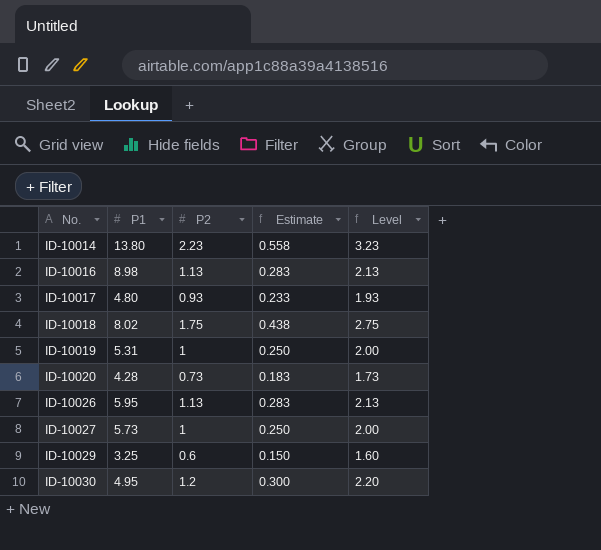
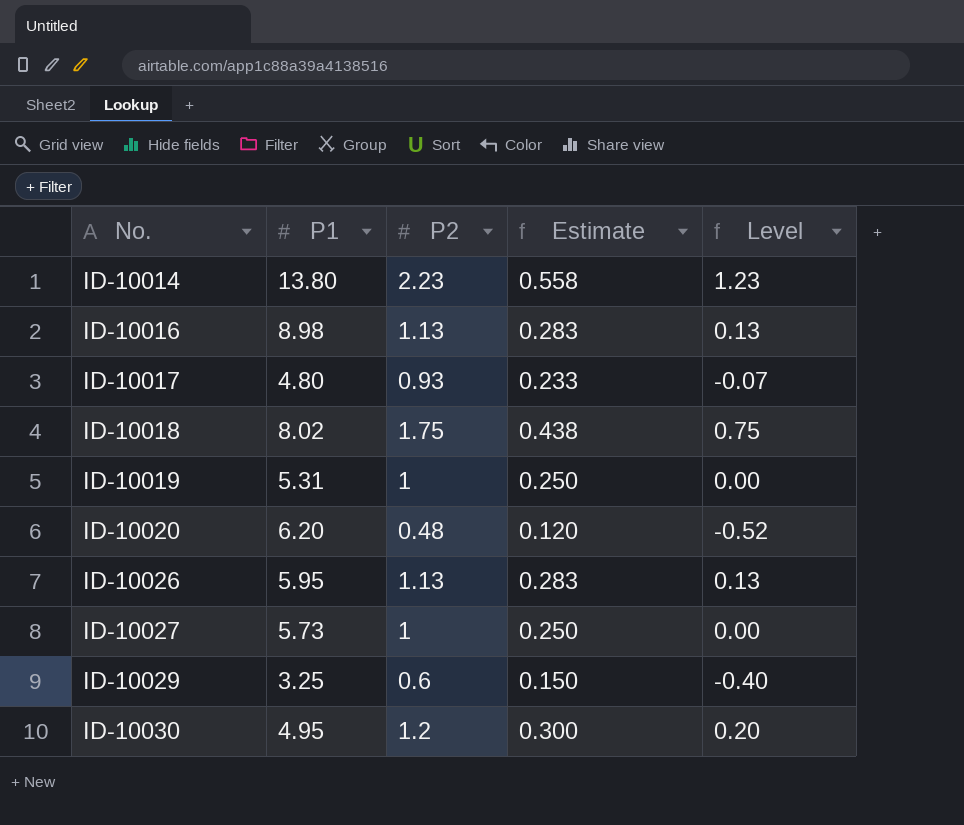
column Level | formula: [P2] + 1 -> [P2] - 1
ID-10020 | P1: 4.28 -> 6.20
ID-10020 | P2: 0.73 -> 0.48
ID-10020 | Estimate: 0.183 -> 0.120

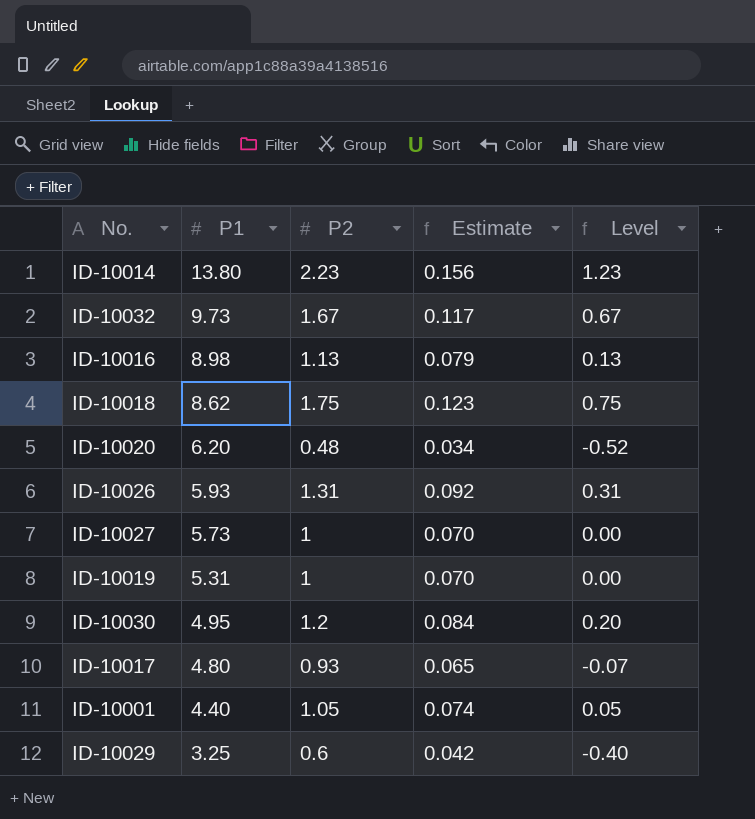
row order: No. ascending -> P1 descending
column Estimate | formula: [P2] * 0.25 -> [P2] * 0.07
row ID-10032: none -> 9.73 | 1.67 | 0.117 | 0.67
ID-10018 | P1: 8.02 -> 8.62
ID-10026 | P1: 5.95 -> 5.93
ID-10026 | P2: 1.13 -> 1.31
ID-10026 | Level: 0.13 -> 0.31
row ID-10001: none -> 4.40 | 1.05 | 0.074 | 0.05

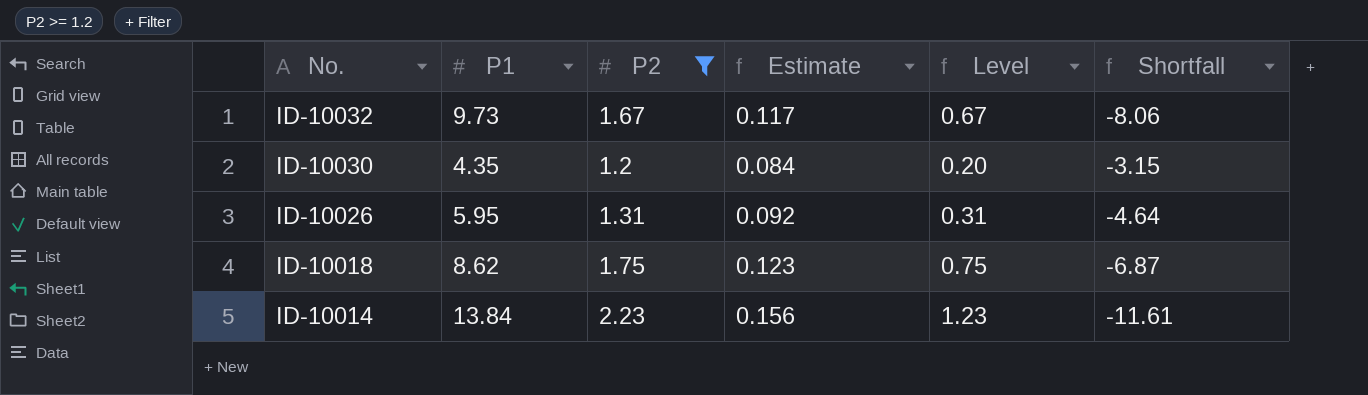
filter: none -> P2 >= 1.2
row order: P1 descending -> No. descending
column Shortfall | formula: none -> [P2] - [P1]
ID-10030 | P1: 4.95 -> 4.35
ID-10026 | P1: 5.93 -> 5.95
ID-10014 | P1: 13.80 -> 13.84

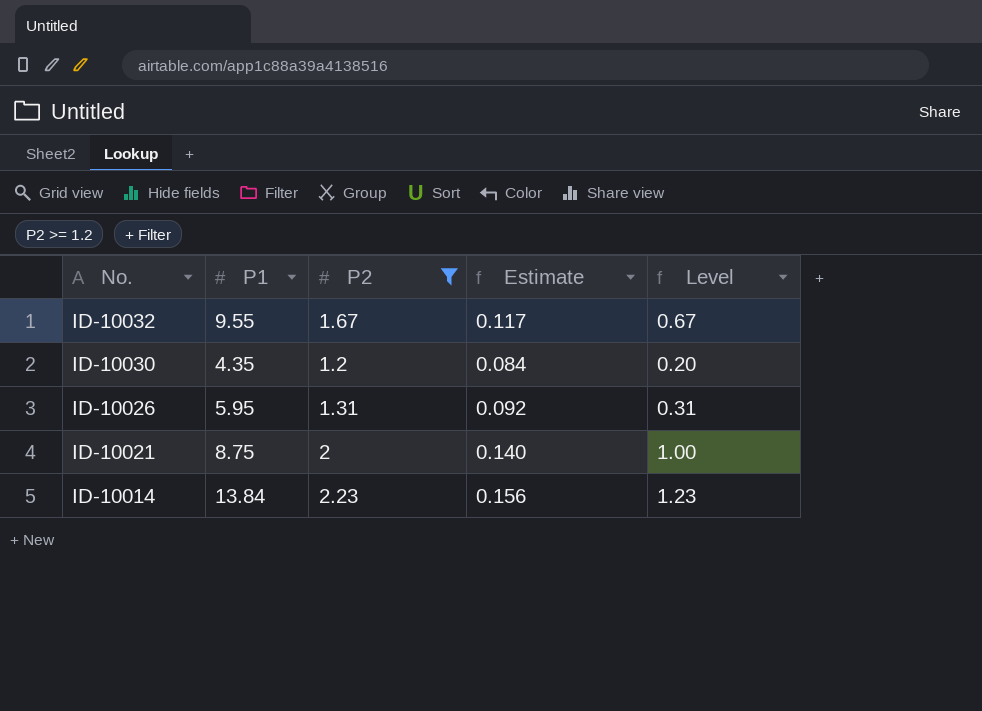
column Shortfall | formula: [P2] - [P1] -> none
row ID-10018: 8.62 | 1.75 | 0.123 | 0.75 | -6.87 -> none
ID-10032 | P1: 9.73 -> 9.55
row ID-10021: none -> 8.75 | 2 | 0.140 | 1.00

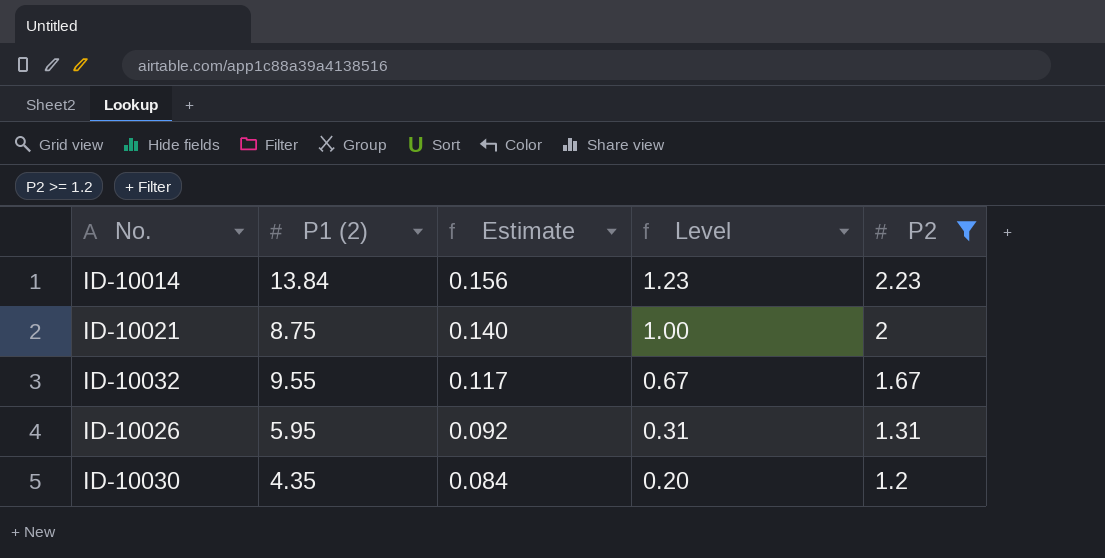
row order: No. descending -> Estimate descending
column name: P1 -> P1 (2)
column P2 | position: 3 -> 5

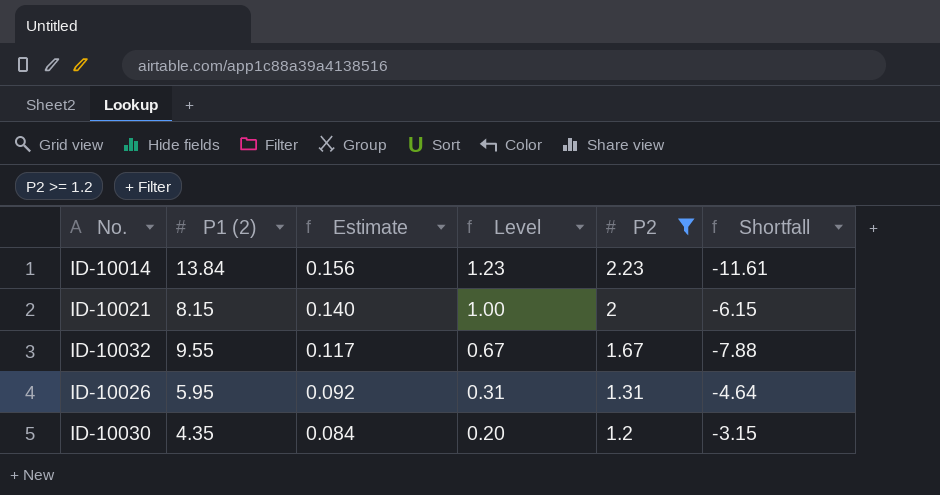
column Shortfall | formula: none -> [P2] - [P1 (2)]
ID-10021 | P1 (2): 8.75 -> 8.15

